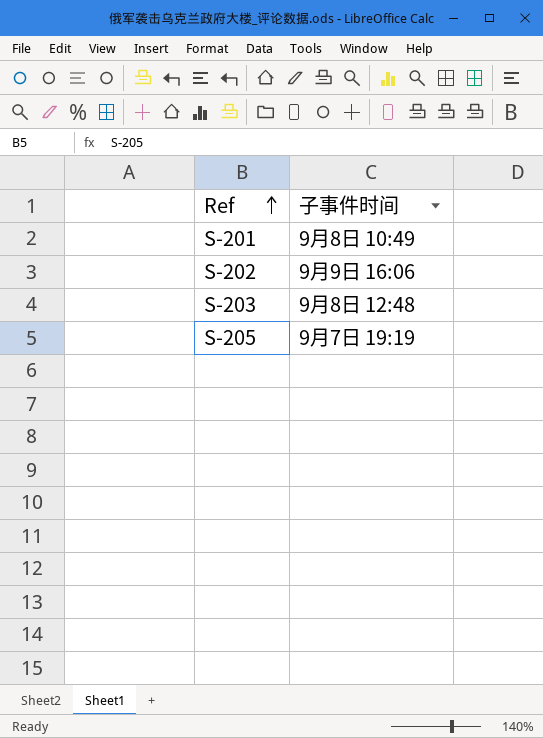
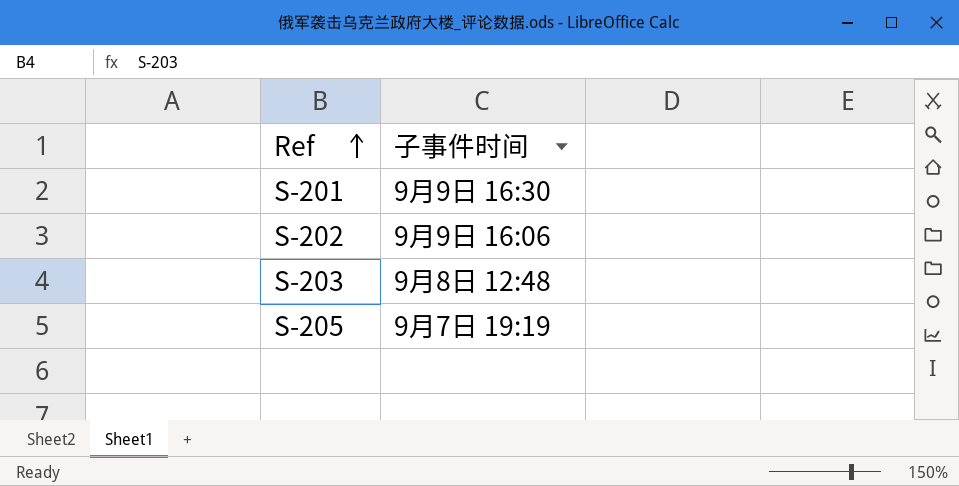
S-201 | 子事件时间: 9月8日 10:49 -> 9月9日 16:30

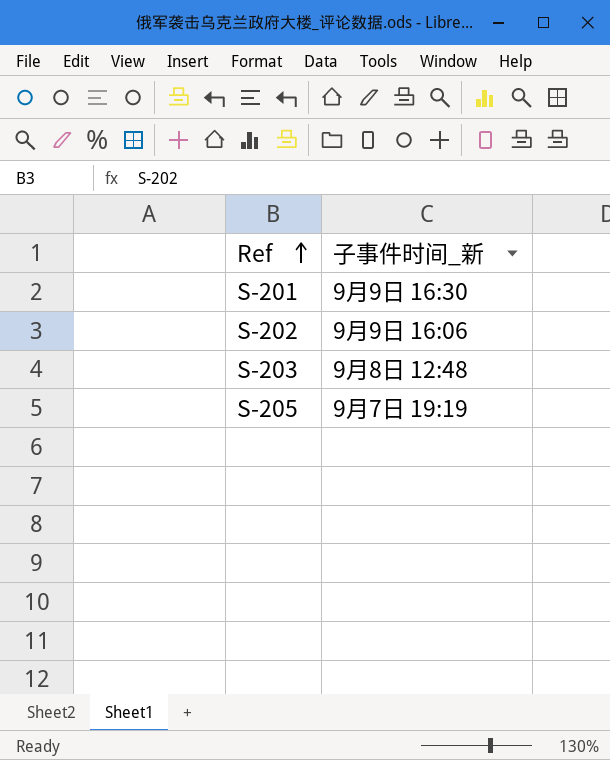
column name: 子事件时间 -> 子事件时间_新

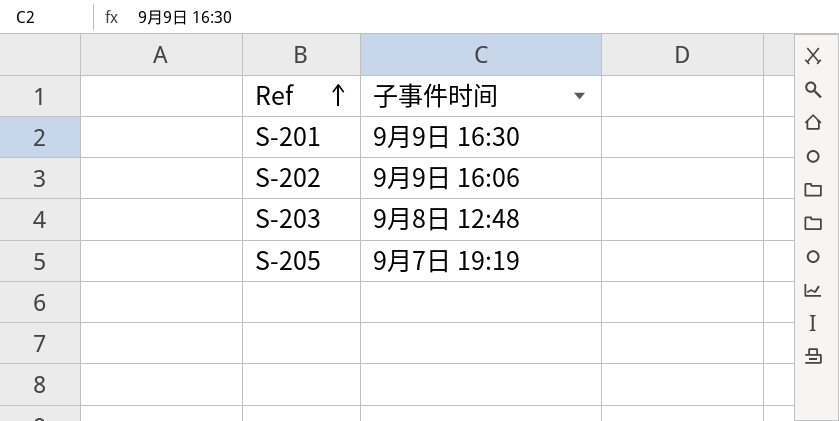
column name: 子事件时间_新 -> 子事件时间

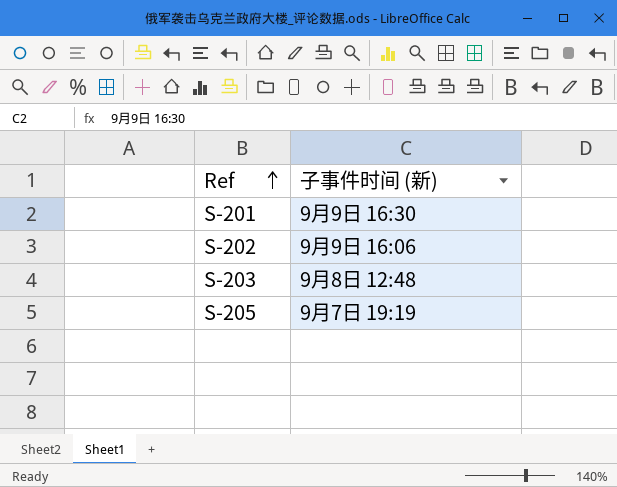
column name: 子事件时间 -> 子事件时间 (新)

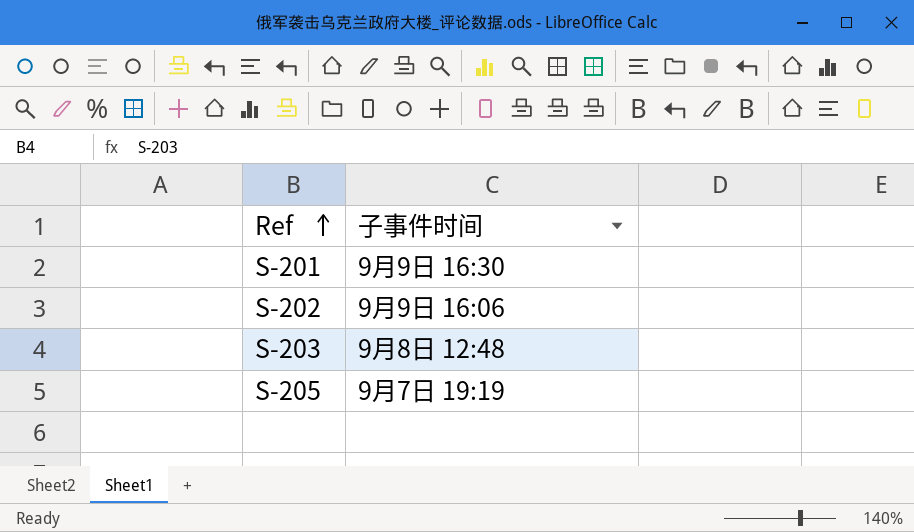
column name: 子事件时间 (新) -> 子事件时间

